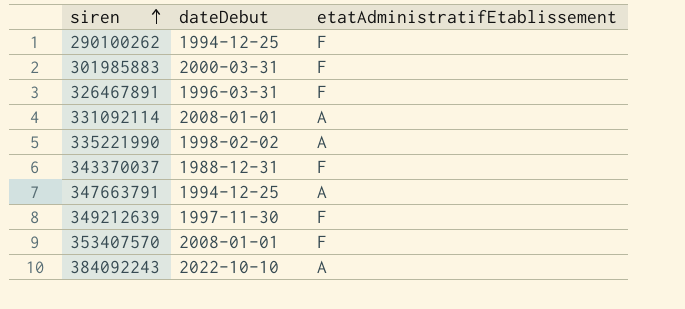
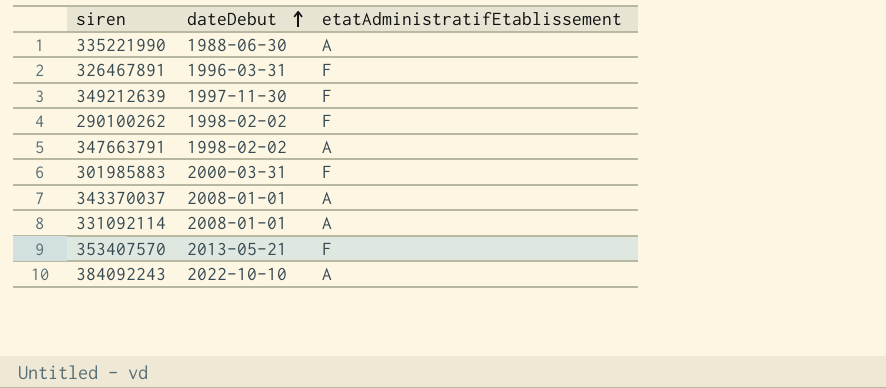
row order: siren ascending -> dateDebut ascending
335221990 | dateDebut: 1998-02-02 -> 1988-06-30
290100262 | dateDebut: 1994-12-25 -> 1998-02-02
347663791 | dateDebut: 1994-12-25 -> 1998-02-02
343370037 | dateDebut: 1988-12-31 -> 2008-01-01
343370037 | etatAdministratifEtablissement: F -> A
353407570 | dateDebut: 2008-01-01 -> 2013-05-21

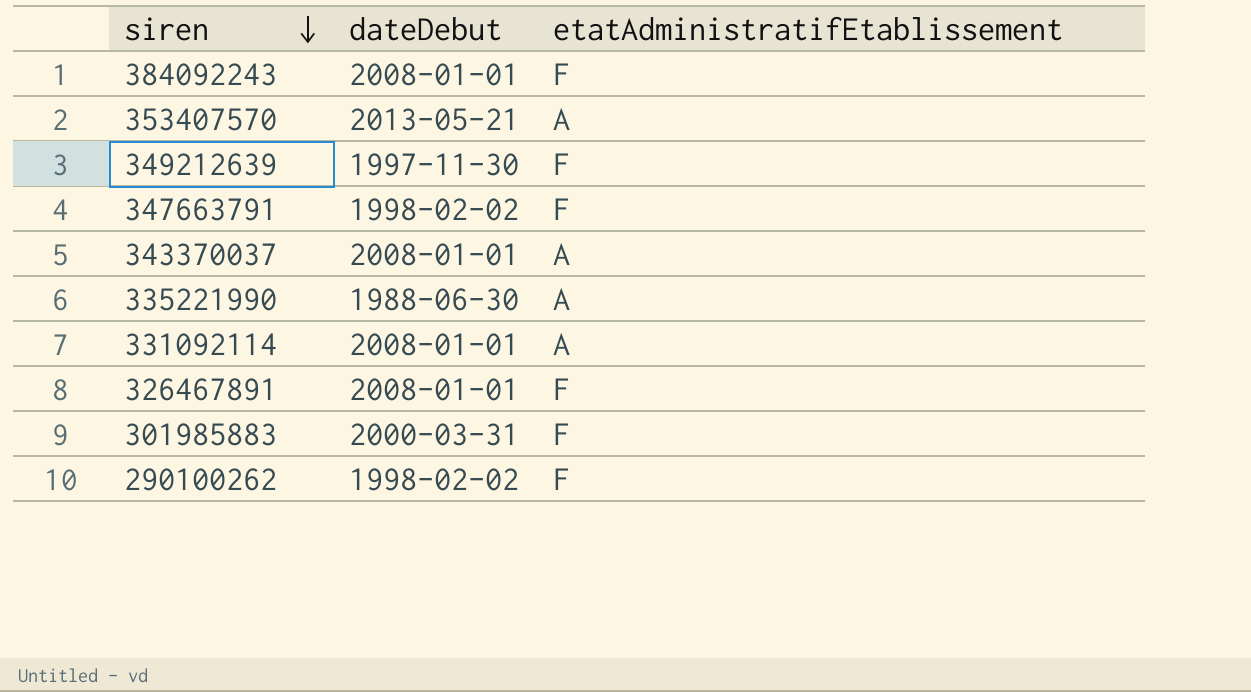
row order: dateDebut ascending -> siren descending
384092243 | dateDebut: 2022-10-10 -> 2008-01-01
384092243 | etatAdministratifEtablissement: A -> F
353407570 | etatAdministratifEtablissement: F -> A
347663791 | etatAdministratifEtablissement: A -> F
326467891 | dateDebut: 1996-03-31 -> 2008-01-01

